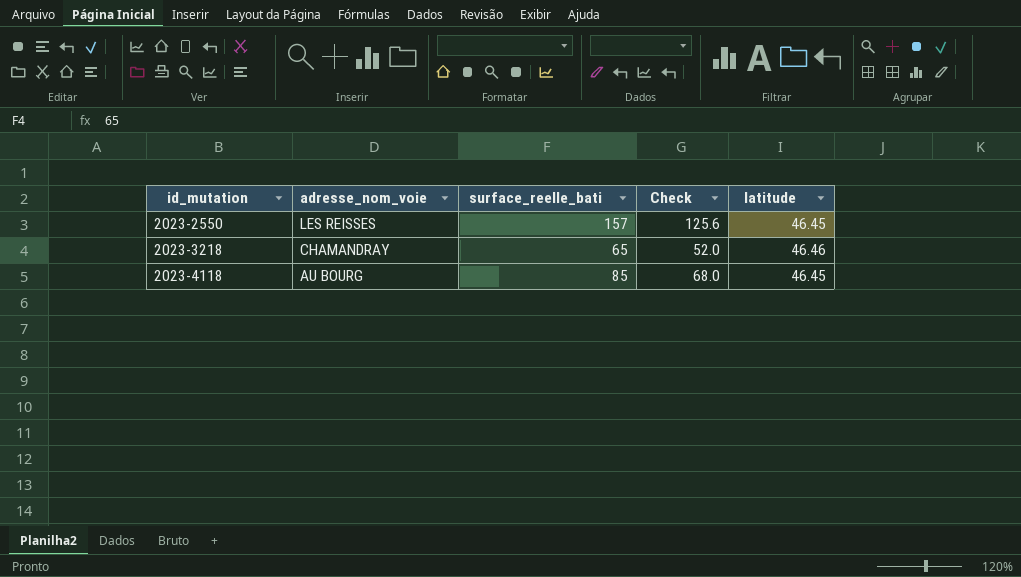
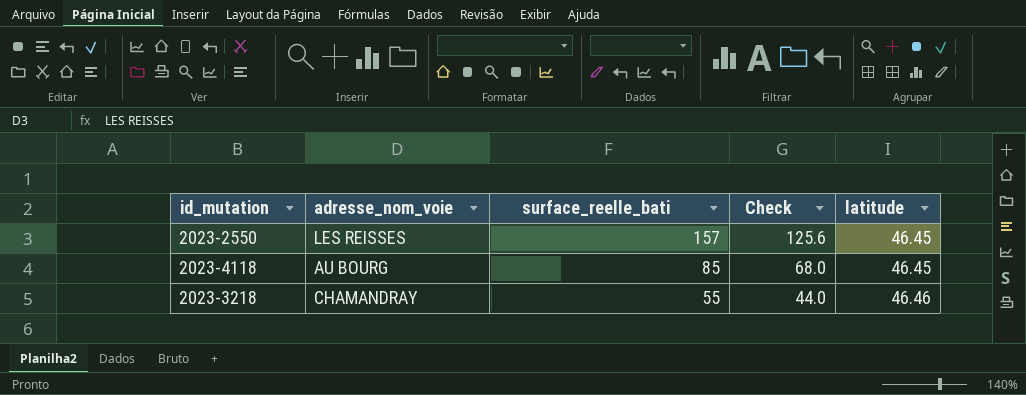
row order: id_mutation ascending -> surface_reelle_bati descending
2023-3218 | surface_reelle_bati: 65 -> 55
2023-3218 | Check: 52.0 -> 44.0

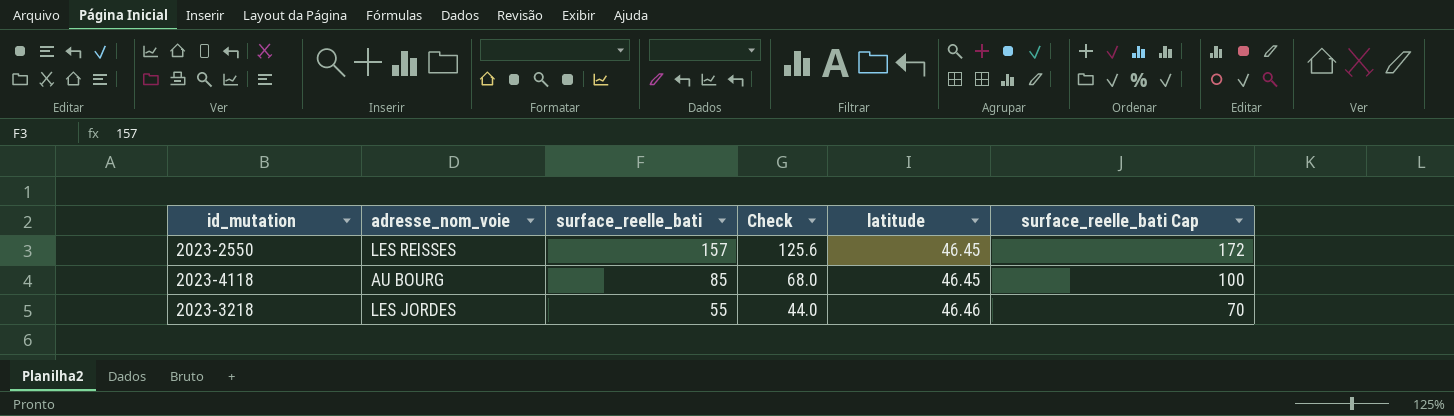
column surface_reelle_bati Cap | formula: none -> [surface_reelle_bati] + 15
2023-3218 | adresse_nom_voie: CHAMANDRAY -> LES JORDES

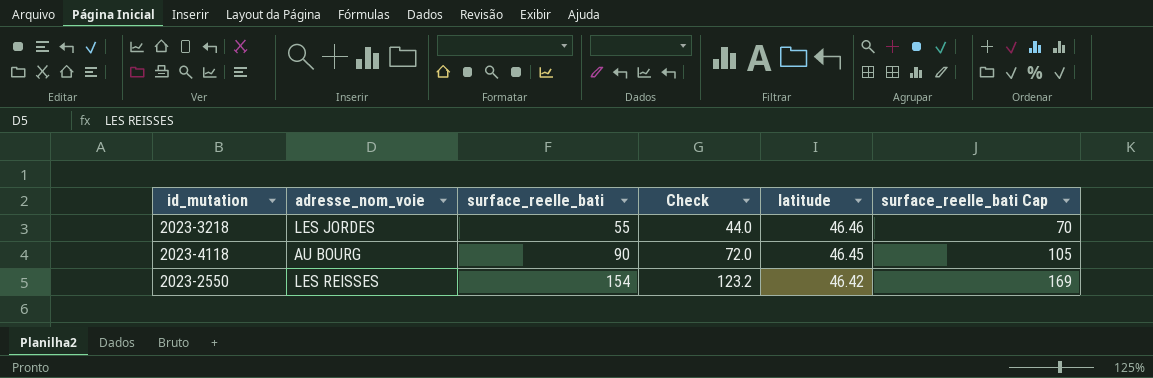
row order: surface_reelle_bati descending -> surface_reelle_bati ascending
2023-4118 | surface_reelle_bati: 85 -> 90
2023-4118 | Check: 68.0 -> 72.0
2023-4118 | surface_reelle_bati Cap: 100 -> 105
2023-2550 | surface_reelle_bati: 157 -> 154
2023-2550 | Check: 125.6 -> 123.2
2023-2550 | latitude: 46.45 -> 46.42
2023-2550 | surface_reelle_bati Cap: 172 -> 169

